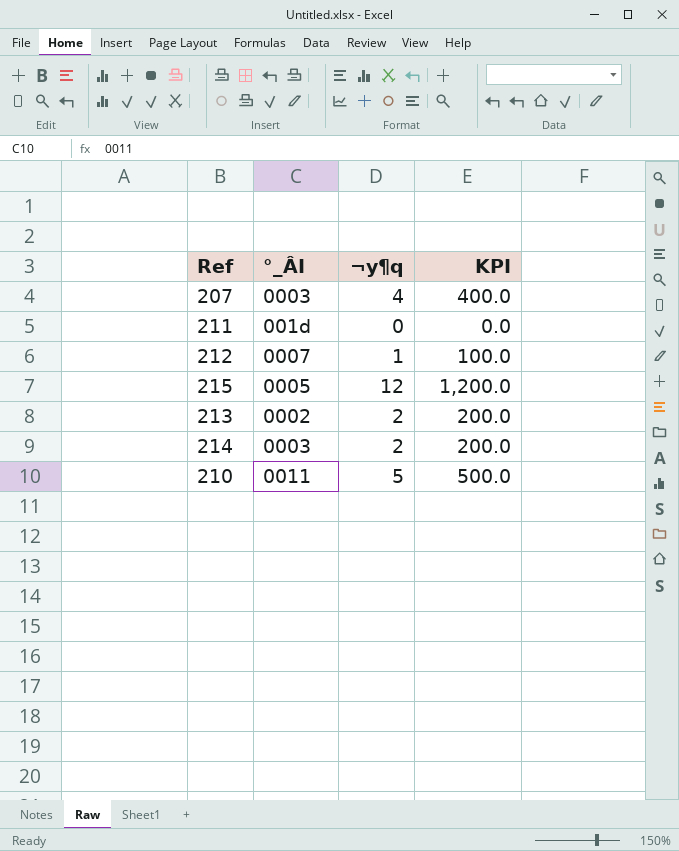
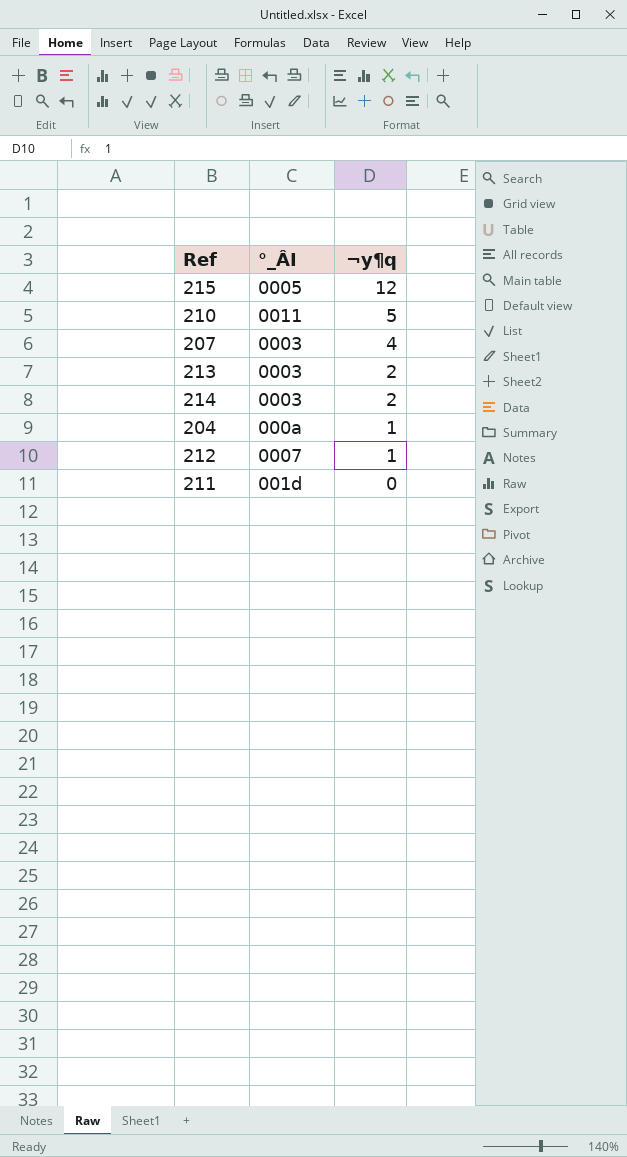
row order: none -> ¬y¶q descending
column KPI | formula: [¬y¶q] * 100 -> none
213 | °_ÂI: 0002 -> 0003
row 204: none -> 000a | 1

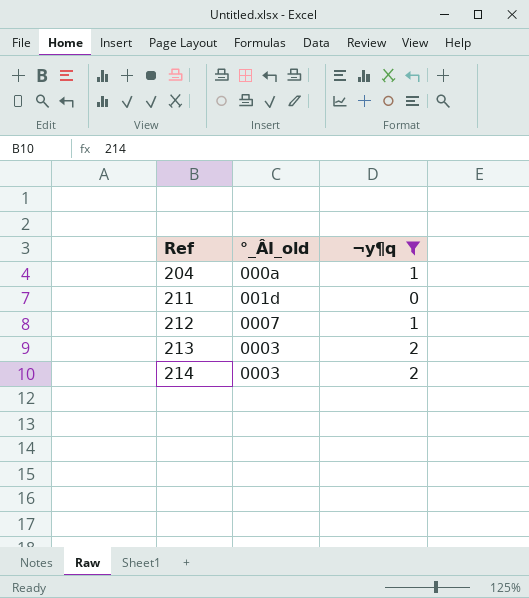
filter: none -> ¬y¶q <= 2
row order: ¬y¶q descending -> Ref ascending
column name: °_ÂI -> °_ÂI_old

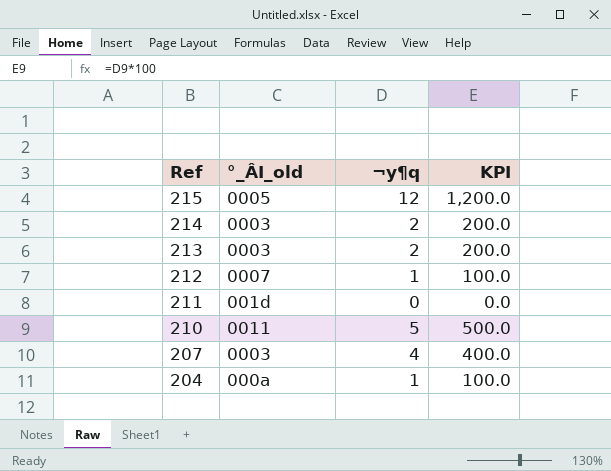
filter: ¬y¶q <= 2 -> none
row order: Ref ascending -> Ref descending
column KPI | formula: none -> [¬y¶q] * 100

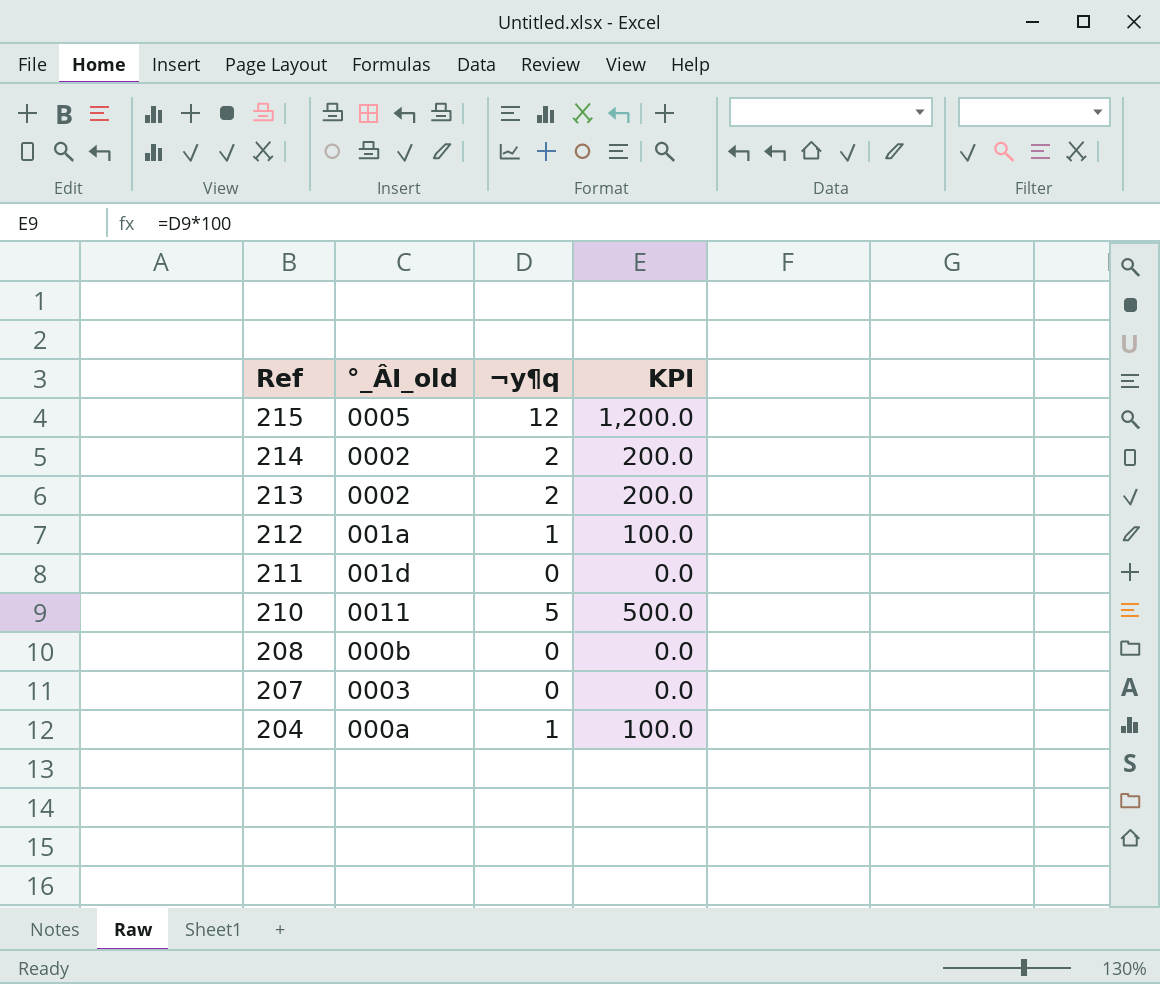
214 | °_ÂI_old: 0003 -> 0002
213 | °_ÂI_old: 0003 -> 0002
212 | °_ÂI_old: 0007 -> 001a
row 208: none -> 000b | 0 | 0.0
207 | ¬y¶q: 4 -> 0
207 | KPI: 400.0 -> 0.0

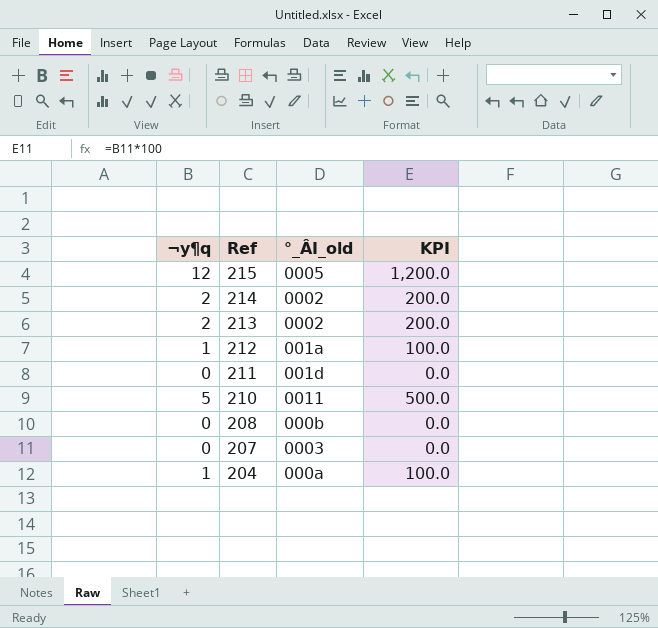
column ¬y¶q | position: 3 -> 1

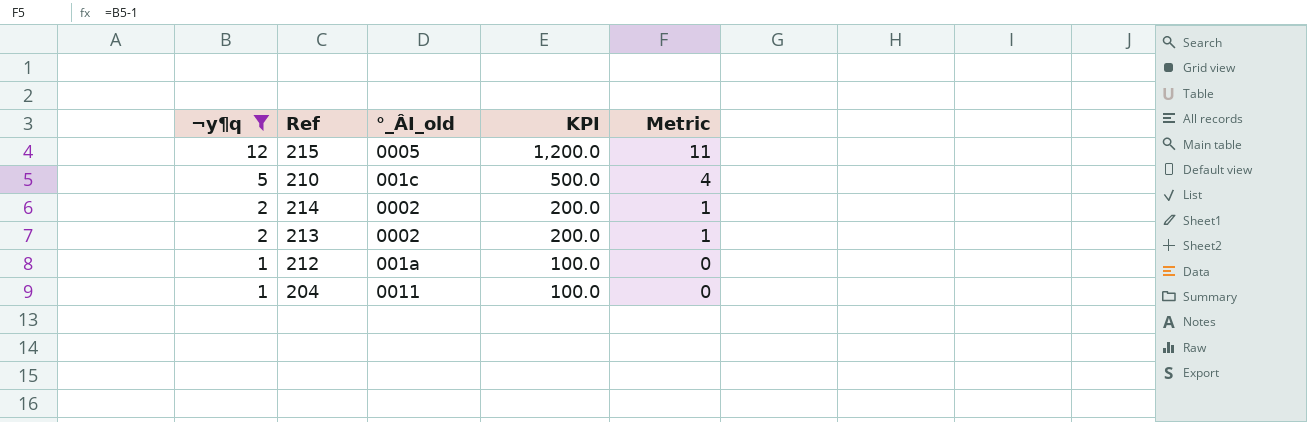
filter: none -> ¬y¶q != 0
row order: Ref descending -> ¬y¶q descending
column Metric | formula: none -> [¬y¶q] - 1
210 | °_ÂI_old: 0011 -> 001c
204 | °_ÂI_old: 000a -> 0011

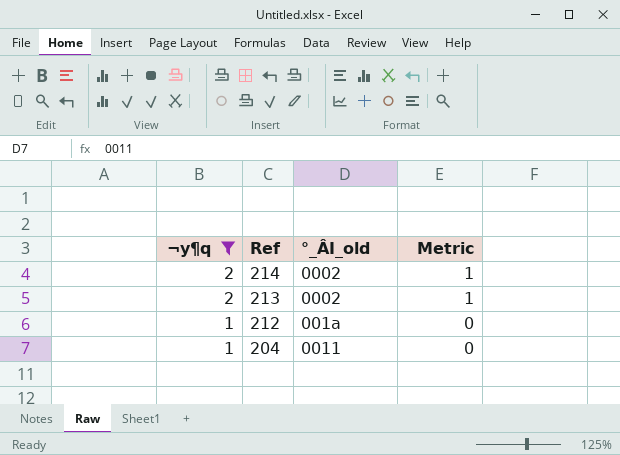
column KPI | formula: [¬y¶q] * 100 -> none
row 215: 12 | 0005 | 1,200.0 | 11 -> none
row 210: 5 | 001c | 500.0 | 4 -> none

